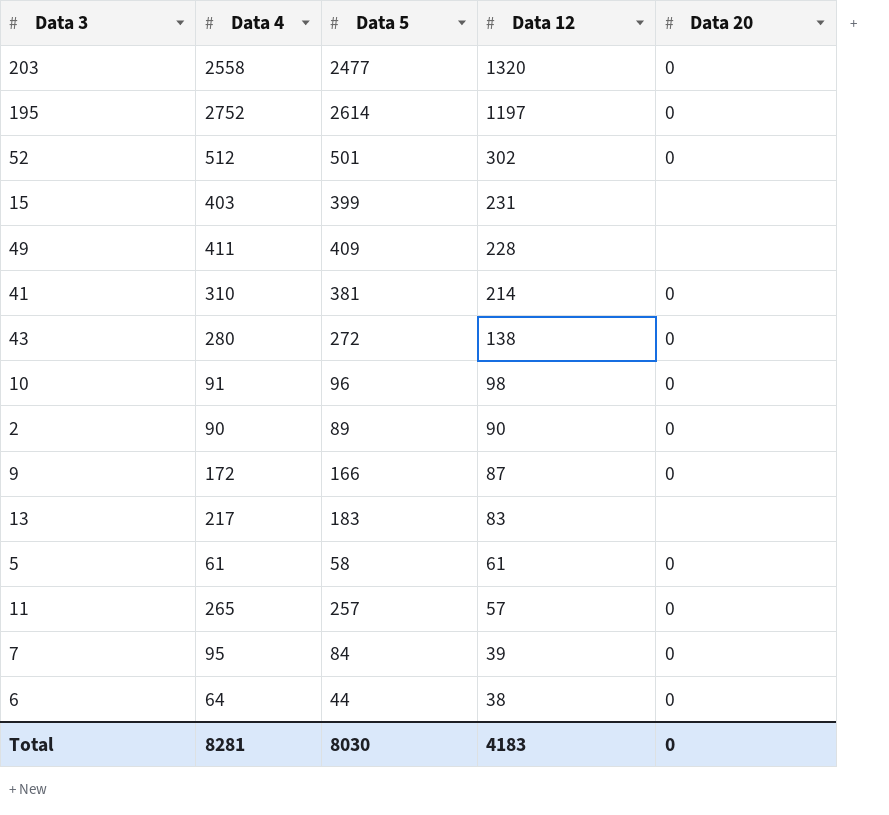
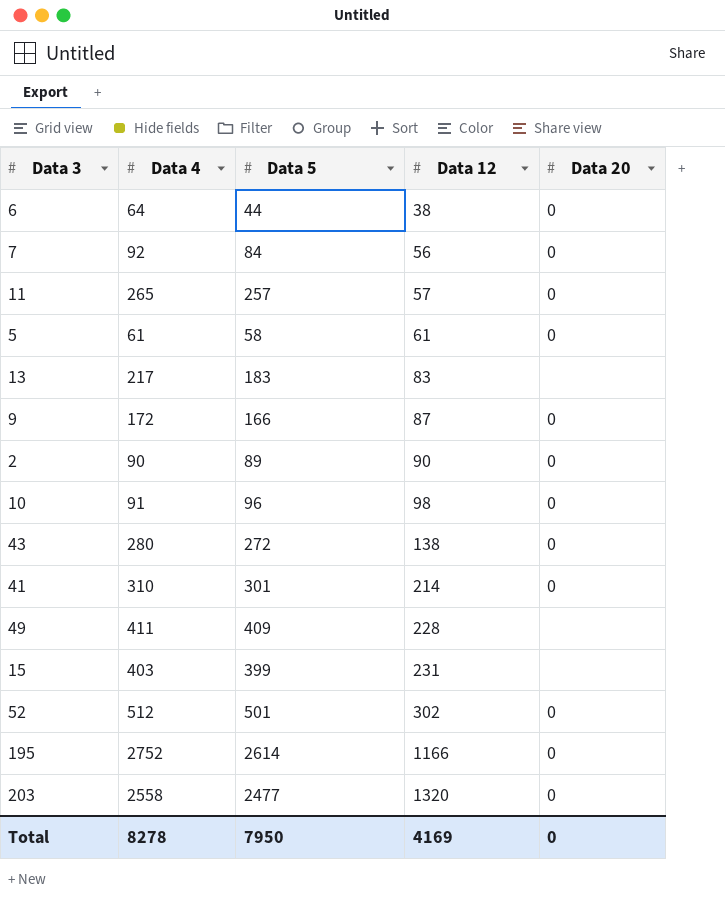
row order: Data 12 descending -> Data 12 ascending
7 | Data 4: 95 -> 92
7 | Data 12: 39 -> 56
41 | Data 5: 381 -> 301
195 | Data 12: 1197 -> 1166
Total | Data 4: 8281 -> 8278
Total | Data 5: 8030 -> 7950
Total | Data 12: 4183 -> 4169

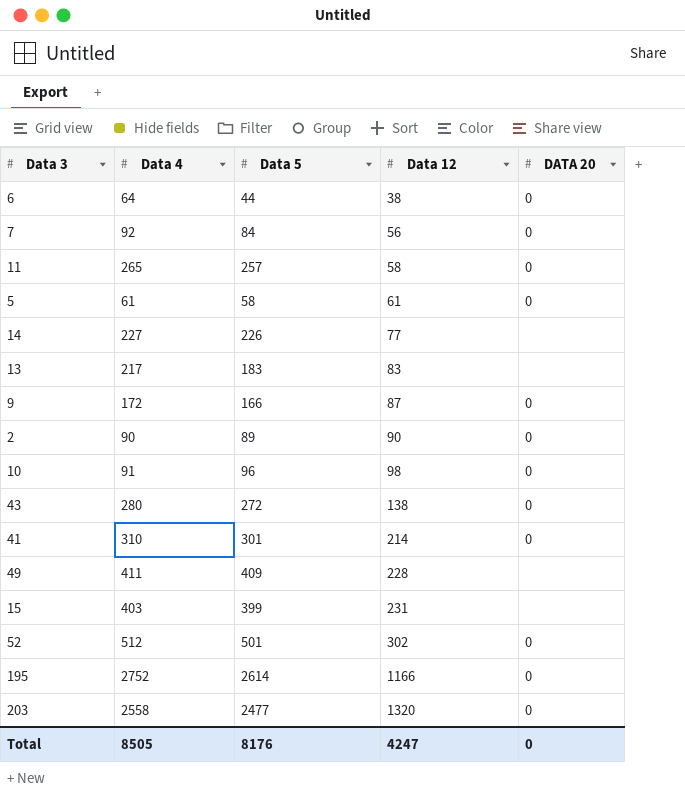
column name: Data 20 -> DATA 20
11 | Data 12: 57 -> 58
row 14: none -> 227 | 226 | 77 | none
Total | Data 4: 8278 -> 8505
Total | Data 5: 7950 -> 8176
Total | Data 12: 4169 -> 4247

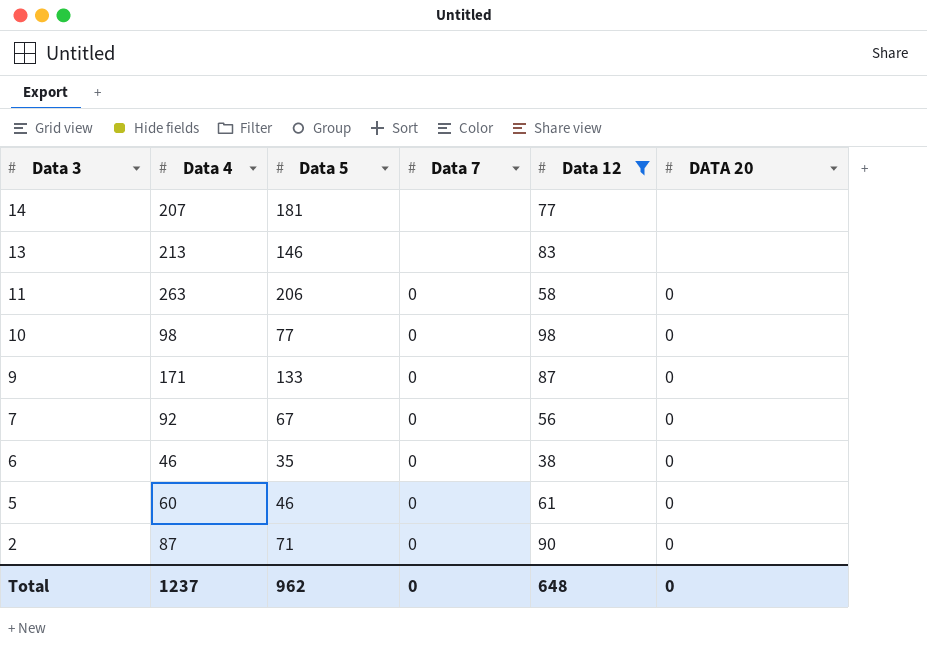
filter: none -> Data 12 <= 98
row order: Data 12 ascending -> Data 3 descending
column Data 7 | position: none -> 4
14 | Data 4: 227 -> 207
14 | Data 5: 226 -> 181
13 | Data 4: 217 -> 213
13 | Data 5: 183 -> 146
11 | Data 4: 265 -> 263
11 | Data 5: 257 -> 206
10 | Data 4: 91 -> 98
10 | Data 5: 96 -> 77
9 | Data 4: 172 -> 171
9 | Data 5: 166 -> 133
7 | Data 5: 84 -> 67
6 | Data 4: 64 -> 46
6 | Data 5: 44 -> 35
5 | Data 4: 61 -> 60
5 | Data 5: 58 -> 46
2 | Data 4: 90 -> 87
2 | Data 5: 89 -> 71
Total | Data 4: 8505 -> 1237
Total | Data 5: 8176 -> 962
Total | Data 12: 4247 -> 648

